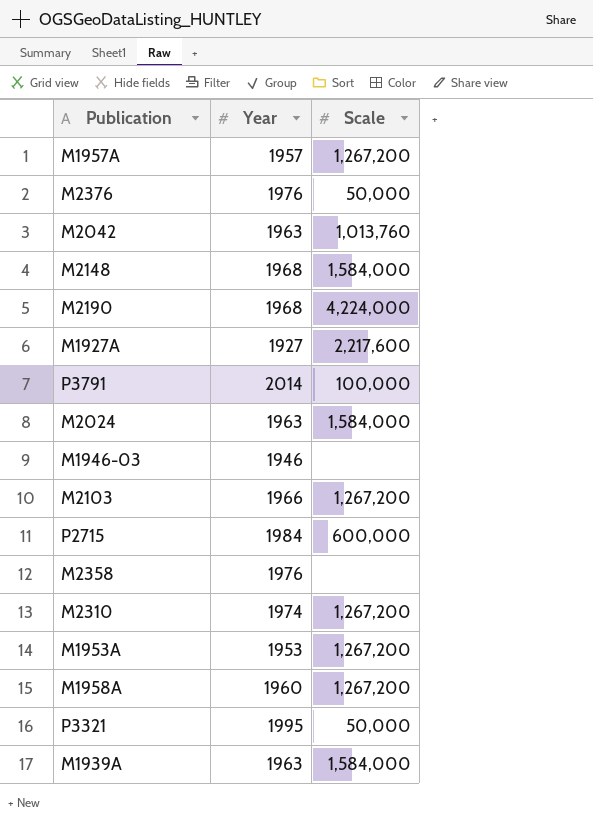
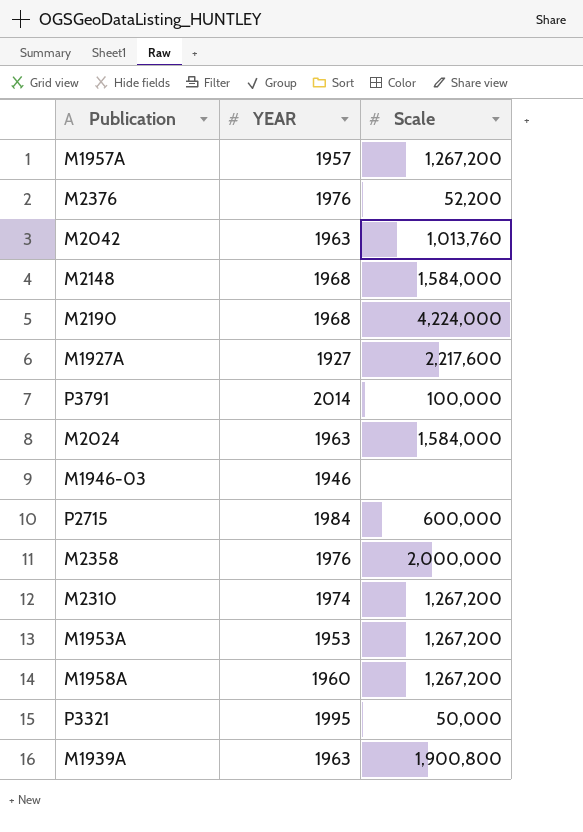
column name: Year -> YEAR
row M2103: 1966 | 1,267,200 -> none
M2376 | Scale: 50,000 -> 52,200
M2358 | Scale: none -> 2,000,000
M1939A | Scale: 1,584,000 -> 1,900,800

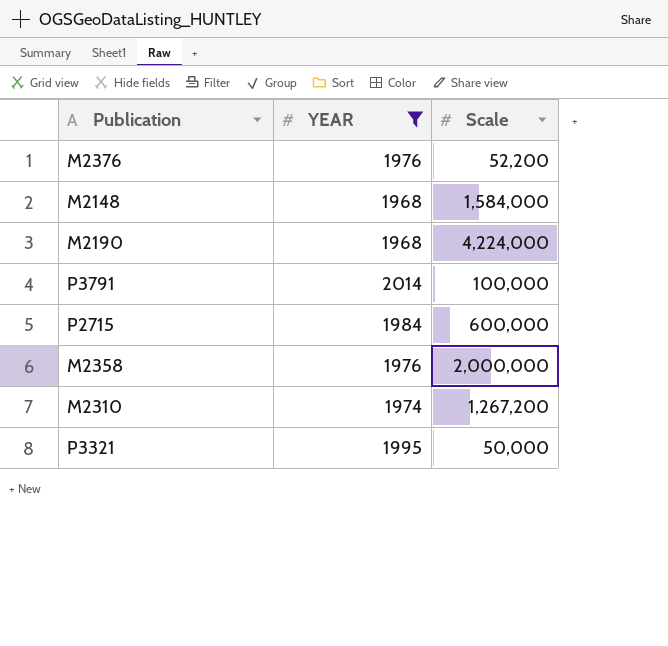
filter: none -> YEAR >= 1968

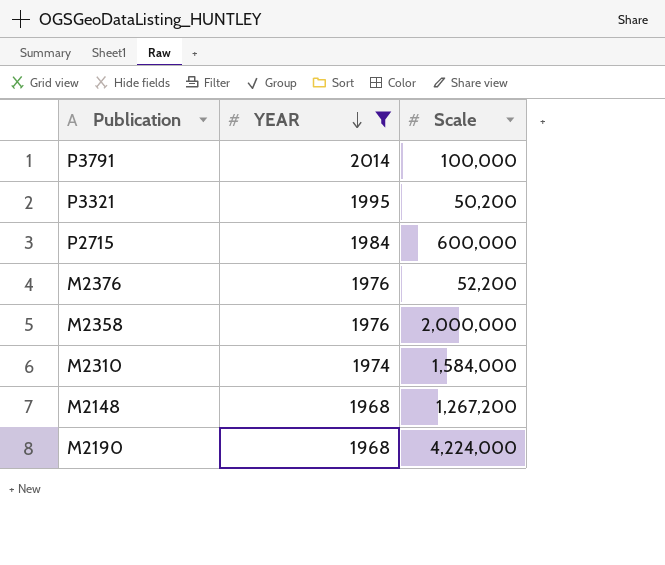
row order: none -> YEAR descending
P3321 | Scale: 50,000 -> 50,200
M2310 | Scale: 1,267,200 -> 1,584,000
M2148 | Scale: 1,584,000 -> 1,267,200

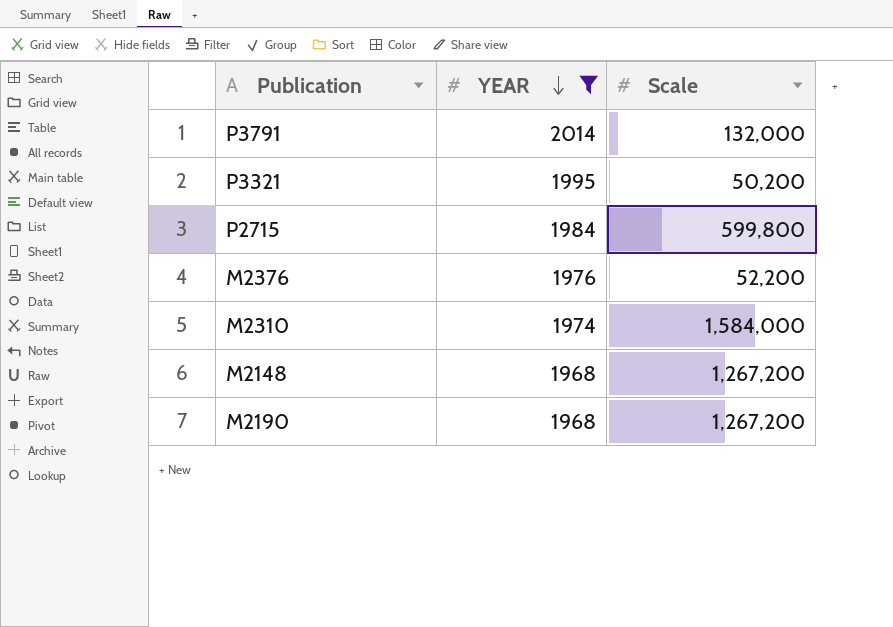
row M2358: 1976 | 2,000,000 -> none
P3791 | Scale: 100,000 -> 132,000
P2715 | Scale: 600,000 -> 599,800
M2190 | Scale: 4,224,000 -> 1,267,200

